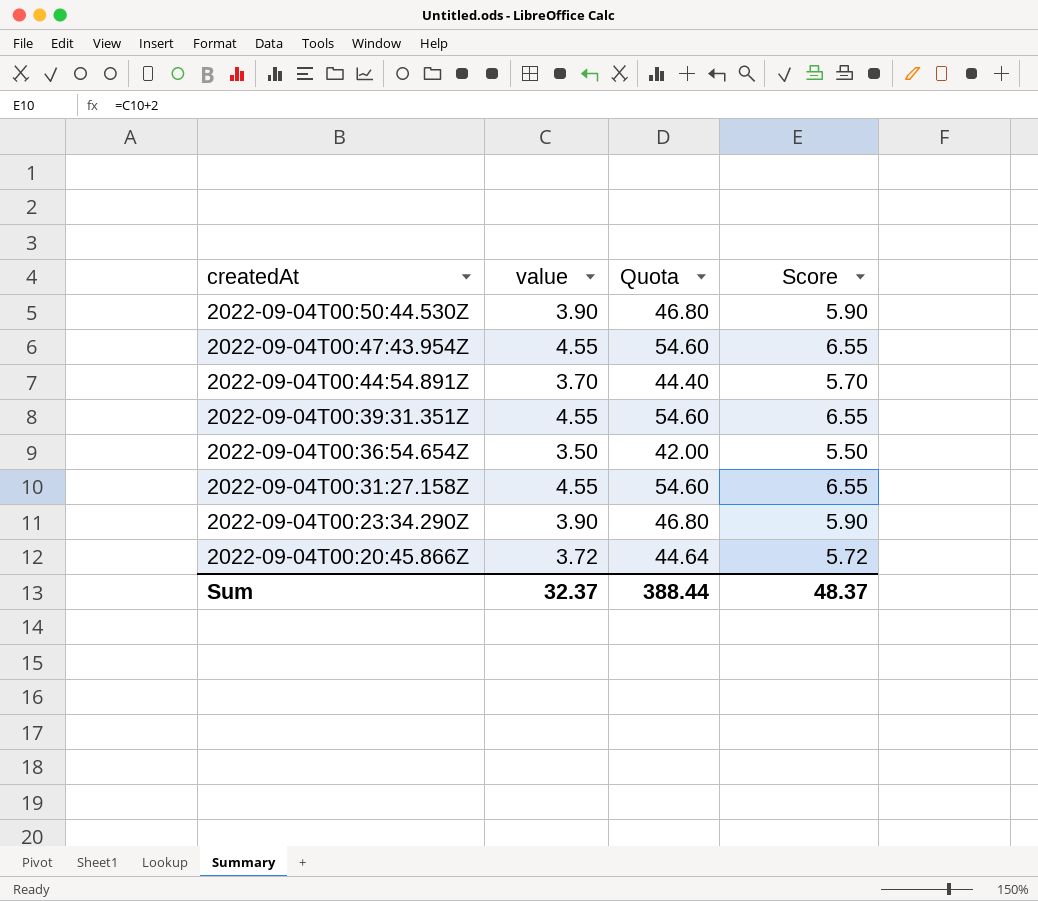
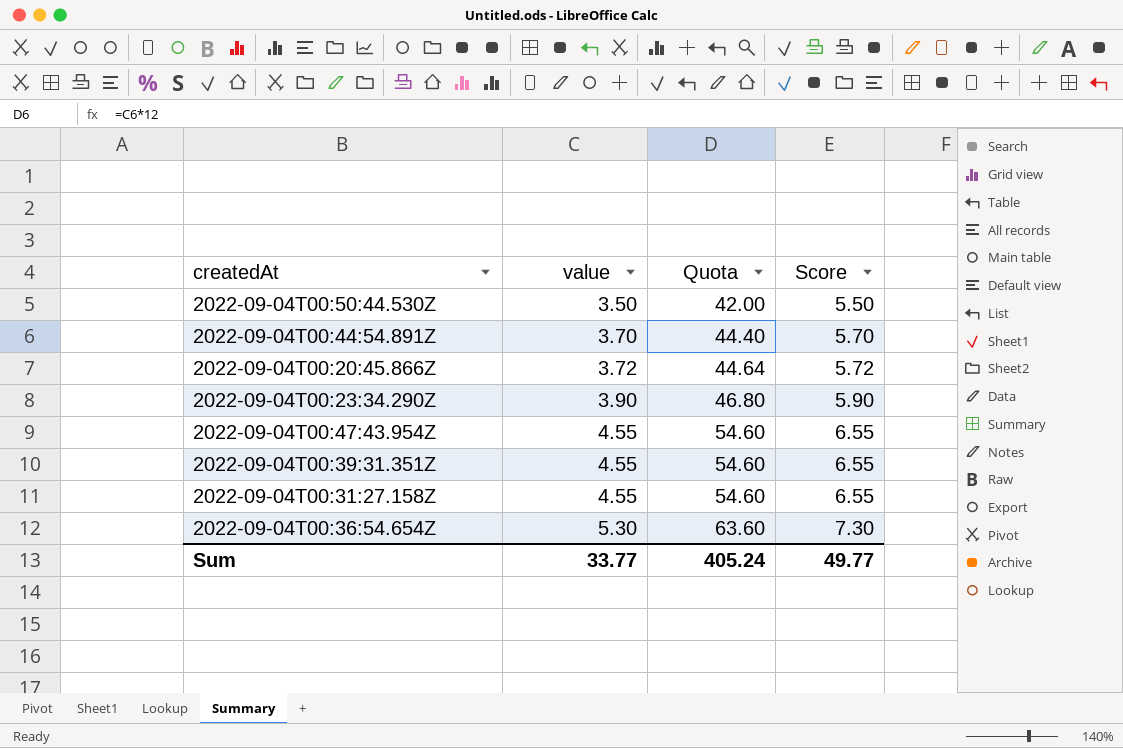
row order: createdAt descending -> value ascending
2022-09-04T00:50:44.530Z | value: 3.90 -> 3.50
2022-09-04T00:50:44.530Z | Quota: 46.80 -> 42.00
2022-09-04T00:50:44.530Z | Score: 5.90 -> 5.50
2022-09-04T00:36:54.654Z | value: 3.50 -> 5.30
2022-09-04T00:36:54.654Z | Quota: 42.00 -> 63.60
2022-09-04T00:36:54.654Z | Score: 5.50 -> 7.30
Sum | value: 32.37 -> 33.77
Sum | Quota: 388.44 -> 405.24
Sum | Score: 48.37 -> 49.77

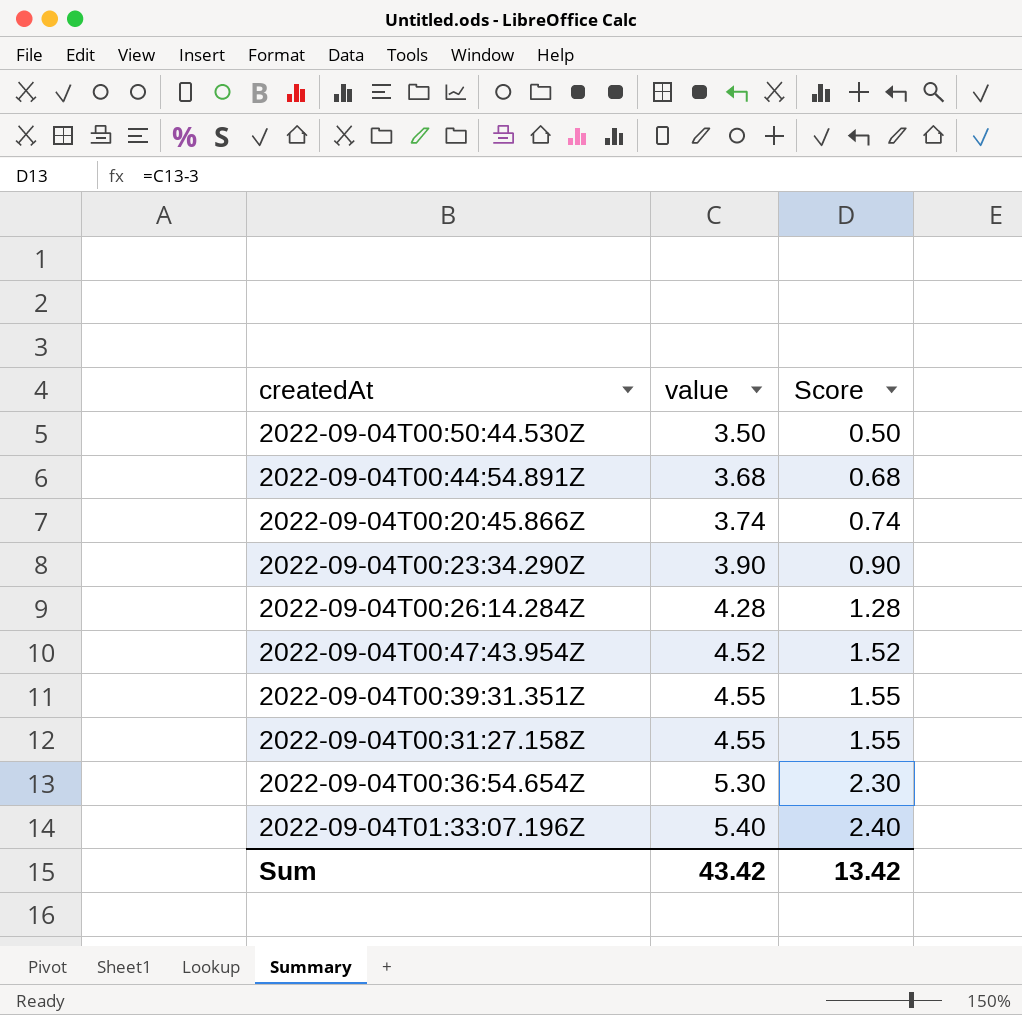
column Quota | formula: [value] * 12 -> none
column Score | formula: [value] + 2 -> [value] - 3
2022-09-04T00:44:54.891Z | value: 3.70 -> 3.68
2022-09-04T00:20:45.866Z | value: 3.72 -> 3.74
row 2022-09-04T00:26:14.284Z: none -> 4.28 | 1.28
2022-09-04T00:47:43.954Z | value: 4.55 -> 4.52
row 2022-09-04T01:33:07.196Z: none -> 5.40 | 2.40
Sum | value: 33.77 -> 43.42
Sum | Score: 49.77 -> 13.42

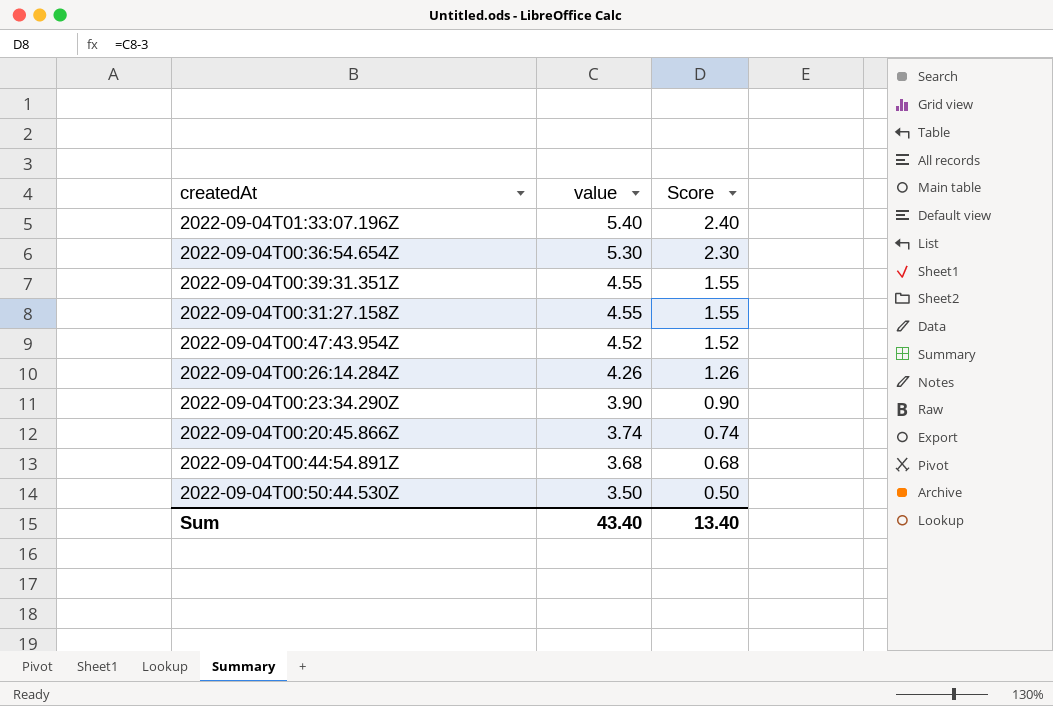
row order: value ascending -> value descending
2022-09-04T00:26:14.284Z | value: 4.28 -> 4.26
2022-09-04T00:26:14.284Z | Score: 1.28 -> 1.26
Sum | value: 43.42 -> 43.40
Sum | Score: 13.42 -> 13.40

